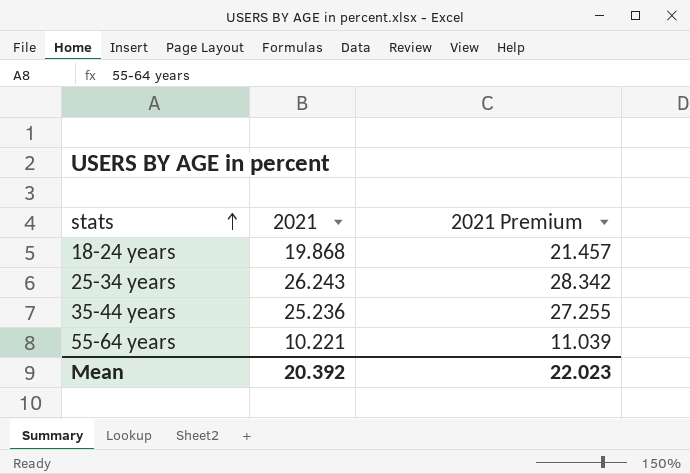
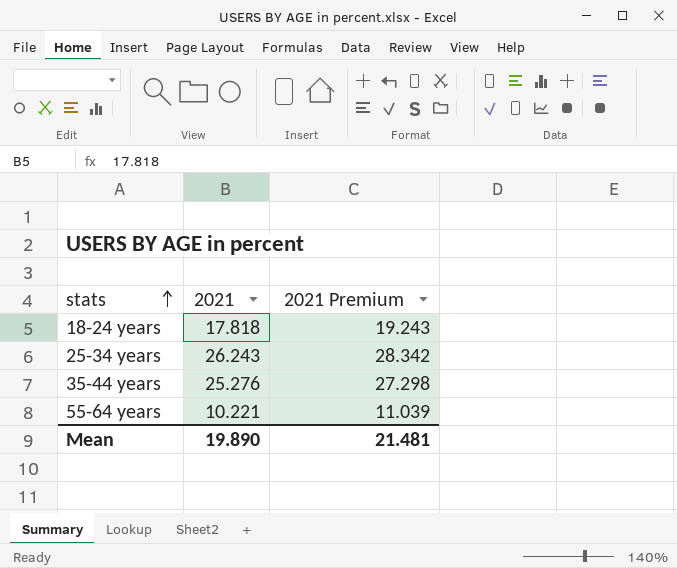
18-24 years | 2021: 19.868 -> 17.818
18-24 years | 2021 Premium: 21.457 -> 19.243
35-44 years | 2021: 25.236 -> 25.276
35-44 years | 2021 Premium: 27.255 -> 27.298
Mean | 2021: 20.392 -> 19.890
Mean | 2021 Premium: 22.023 -> 21.481

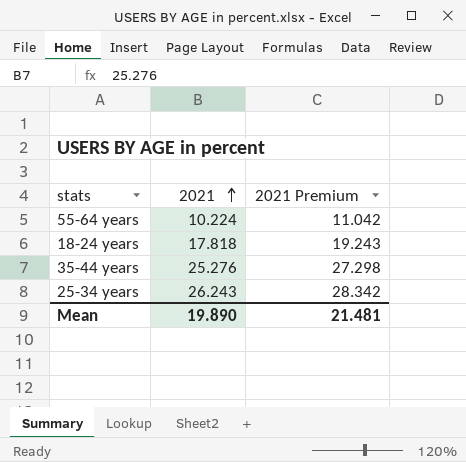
row order: stats ascending -> 2021 ascending
55-64 years | 2021: 10.221 -> 10.224
55-64 years | 2021 Premium: 11.039 -> 11.042

